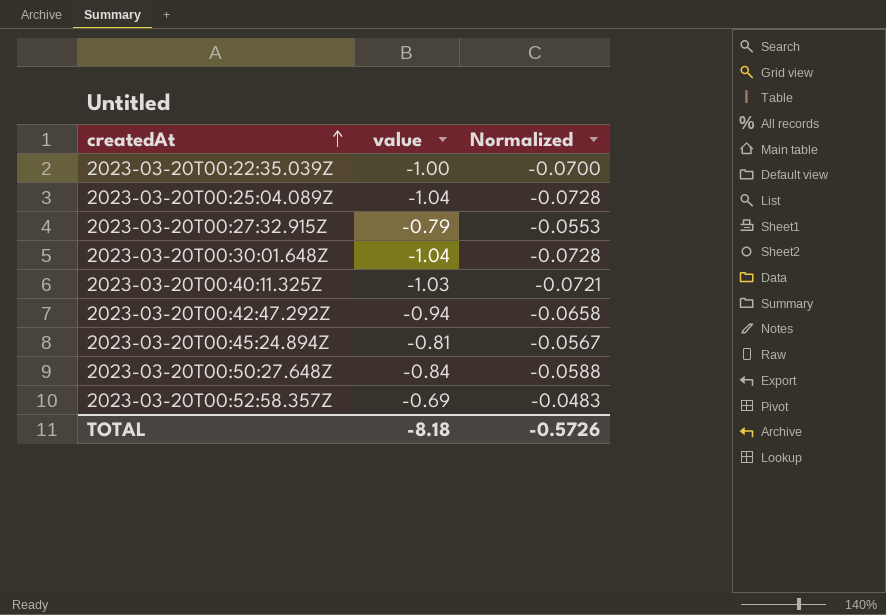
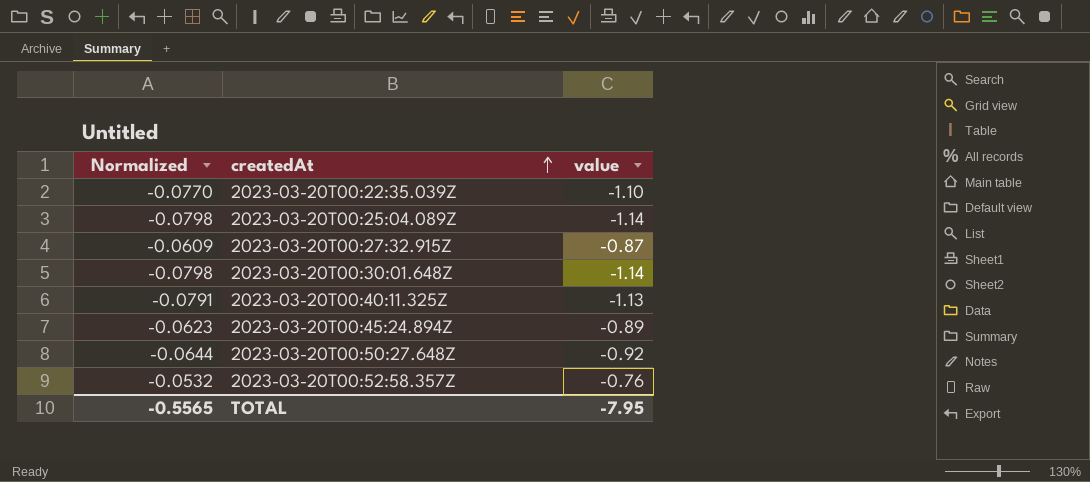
column Normalized | position: 3 -> 1
row 2023-03-20T00:42:47.292Z: -0.94 | -0.0658 -> none
2023-03-20T00:22:35.039Z | Normalized: -0.0700 -> -0.0770
2023-03-20T00:22:35.039Z | value: -1.00 -> -1.10
2023-03-20T00:25:04.089Z | Normalized: -0.0728 -> -0.0798
2023-03-20T00:25:04.089Z | value: -1.04 -> -1.14
2023-03-20T00:27:32.915Z | Normalized: -0.0553 -> -0.0609
2023-03-20T00:27:32.915Z | value: -0.79 -> -0.87
2023-03-20T00:30:01.648Z | Normalized: -0.0728 -> -0.0798
2023-03-20T00:30:01.648Z | value: -1.04 -> -1.14
2023-03-20T00:40:11.325Z | Normalized: -0.0721 -> -0.0791
2023-03-20T00:40:11.325Z | value: -1.03 -> -1.13
2023-03-20T00:45:24.894Z | Normalized: -0.0567 -> -0.0623
2023-03-20T00:45:24.894Z | value: -0.81 -> -0.89
2023-03-20T00:50:27.648Z | Normalized: -0.0588 -> -0.0644
2023-03-20T00:50:27.648Z | value: -0.84 -> -0.92
2023-03-20T00:52:58.357Z | Normalized: -0.0483 -> -0.0532
2023-03-20T00:52:58.357Z | value: -0.69 -> -0.76
TOTAL | Normalized: -0.5726 -> -0.5565
TOTAL | value: -8.18 -> -7.95

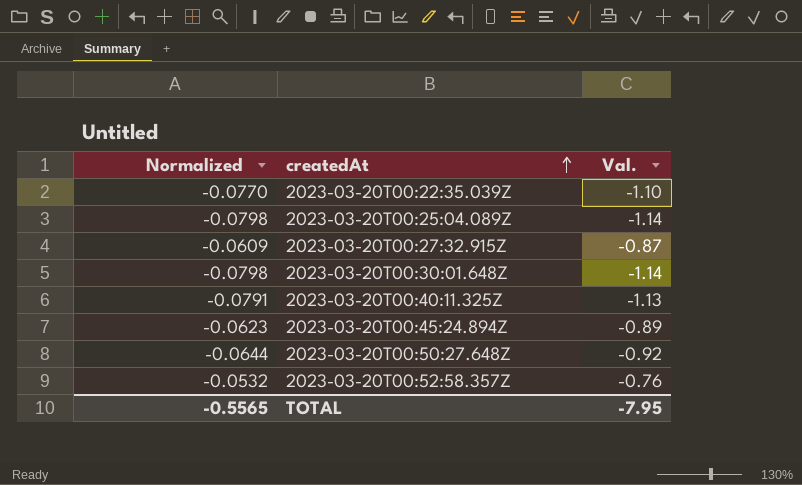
column name: value -> Val.

